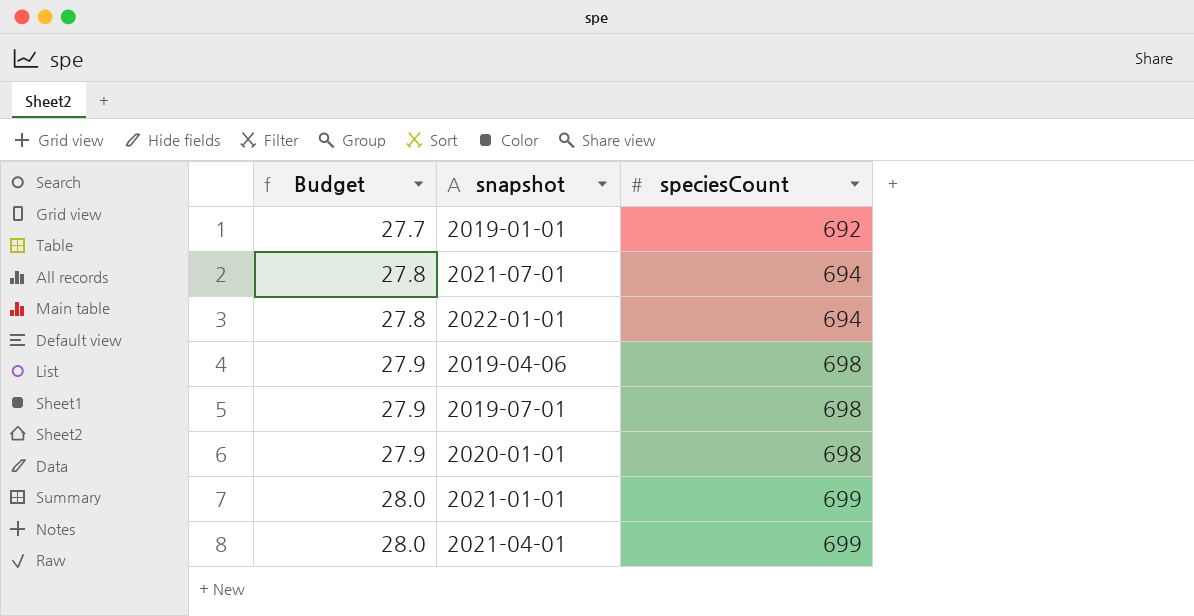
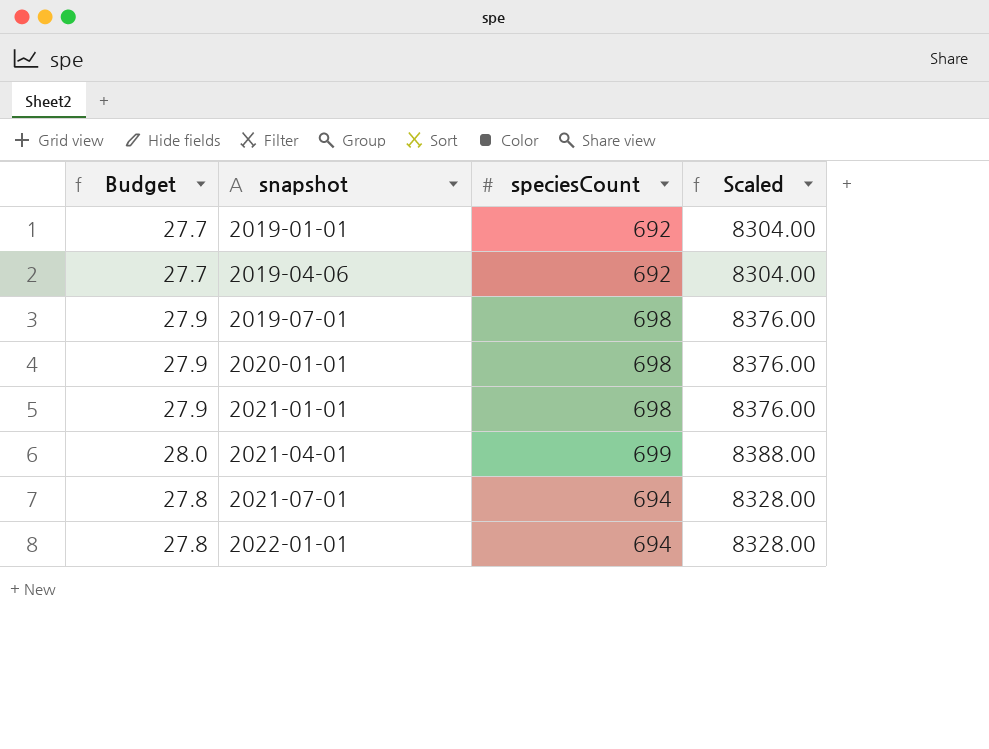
row order: Budget ascending -> snapshot ascending
column Scaled | formula: none -> [speciesCount] * 12
2019-04-06 | Budget: 27.9 -> 27.7
2019-04-06 | speciesCount: 698 -> 692
2021-01-01 | Budget: 28.0 -> 27.9
2021-01-01 | speciesCount: 699 -> 698

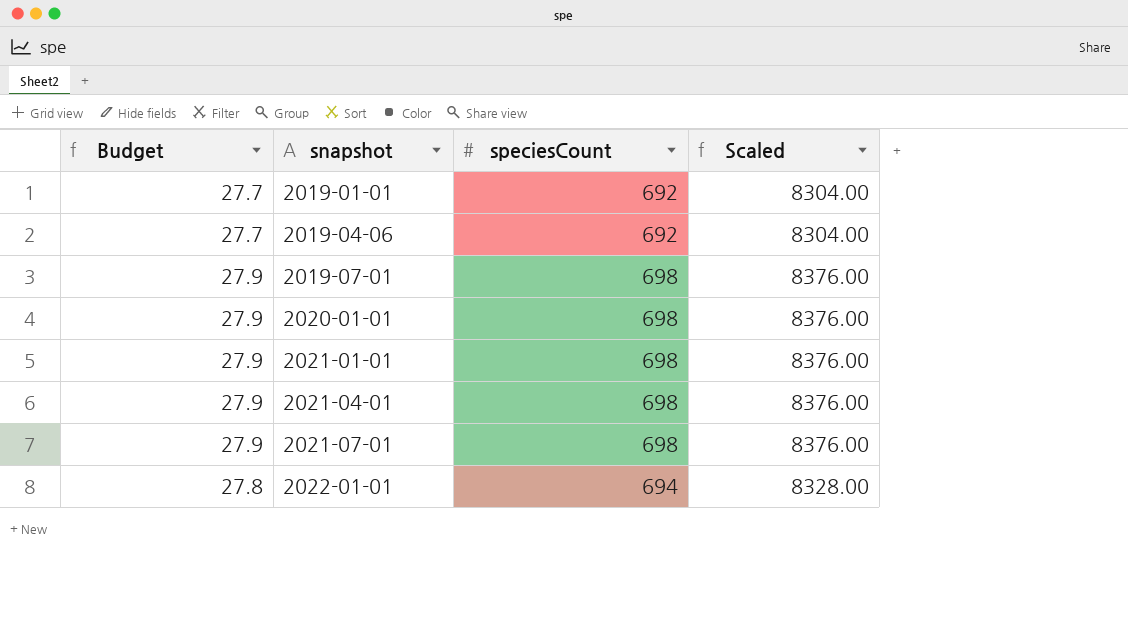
2021-04-01 | Budget: 28.0 -> 27.9
2021-04-01 | speciesCount: 699 -> 698
2021-04-01 | Scaled: 8388.00 -> 8376.00
2021-07-01 | Budget: 27.8 -> 27.9
2021-07-01 | speciesCount: 694 -> 698
2021-07-01 | Scaled: 8328.00 -> 8376.00

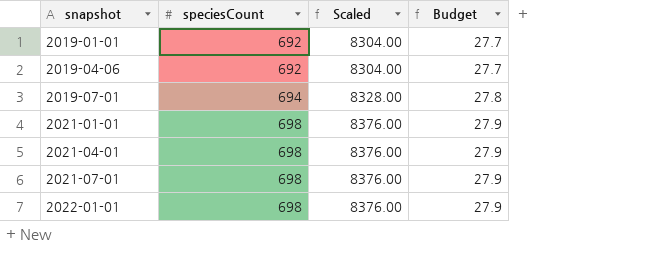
column Budget | position: 1 -> 4
row 2020-01-01: 27.9 | 698 | 8376.00 -> none
2019-07-01 | speciesCount: 698 -> 694
2019-07-01 | Scaled: 8376.00 -> 8328.00
2019-07-01 | Budget: 27.9 -> 27.8
2022-01-01 | speciesCount: 694 -> 698
2022-01-01 | Scaled: 8328.00 -> 8376.00
2022-01-01 | Budget: 27.8 -> 27.9

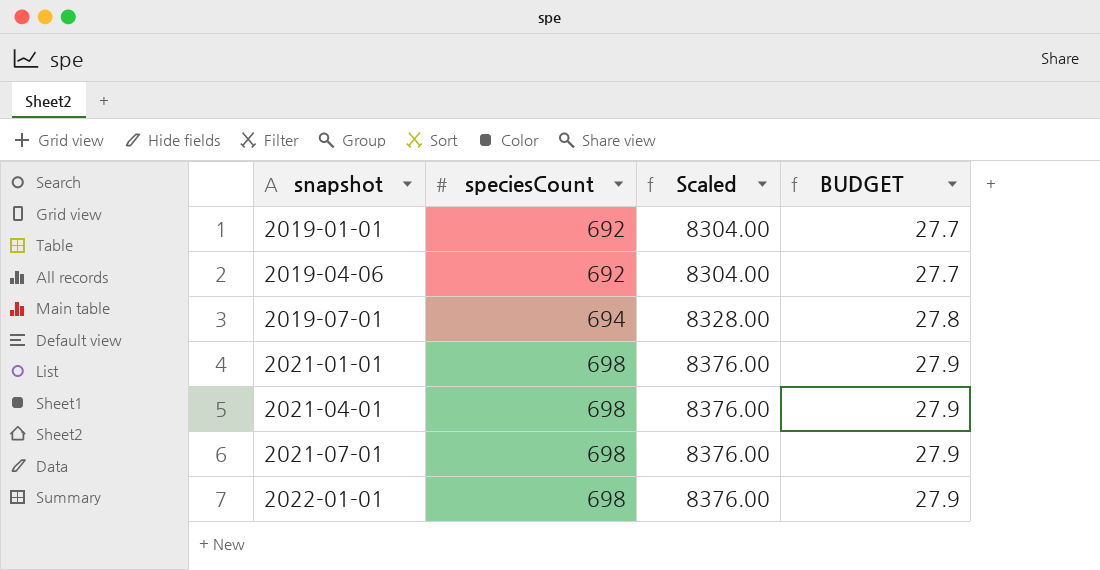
column name: Budget -> BUDGET

